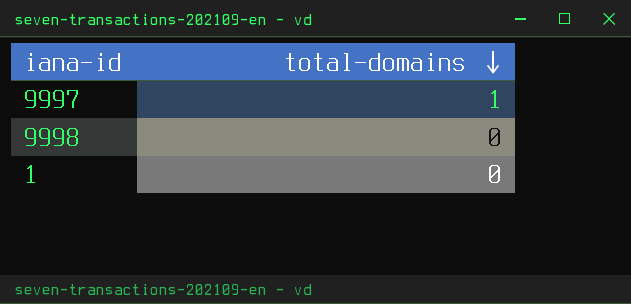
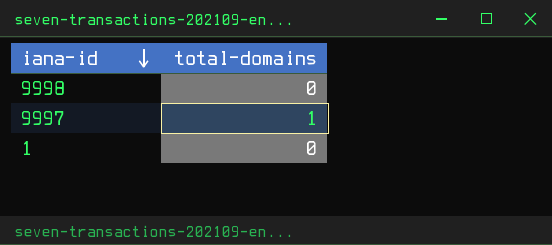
row order: total-domains descending -> iana-id descending

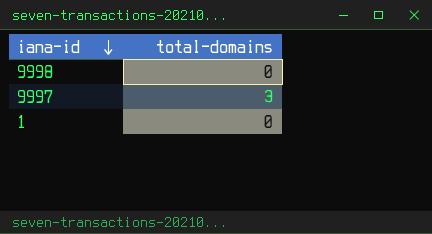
9997 | total-domains: 1 -> 3

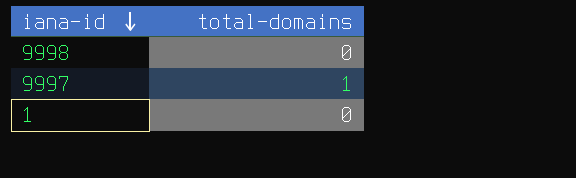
9997 | total-domains: 3 -> 1

